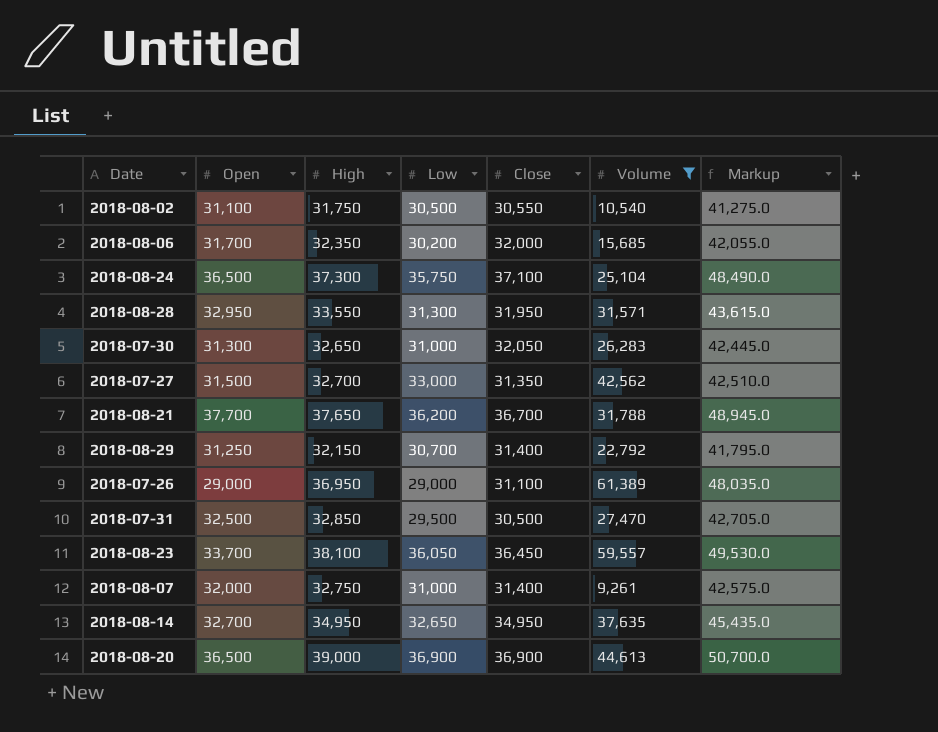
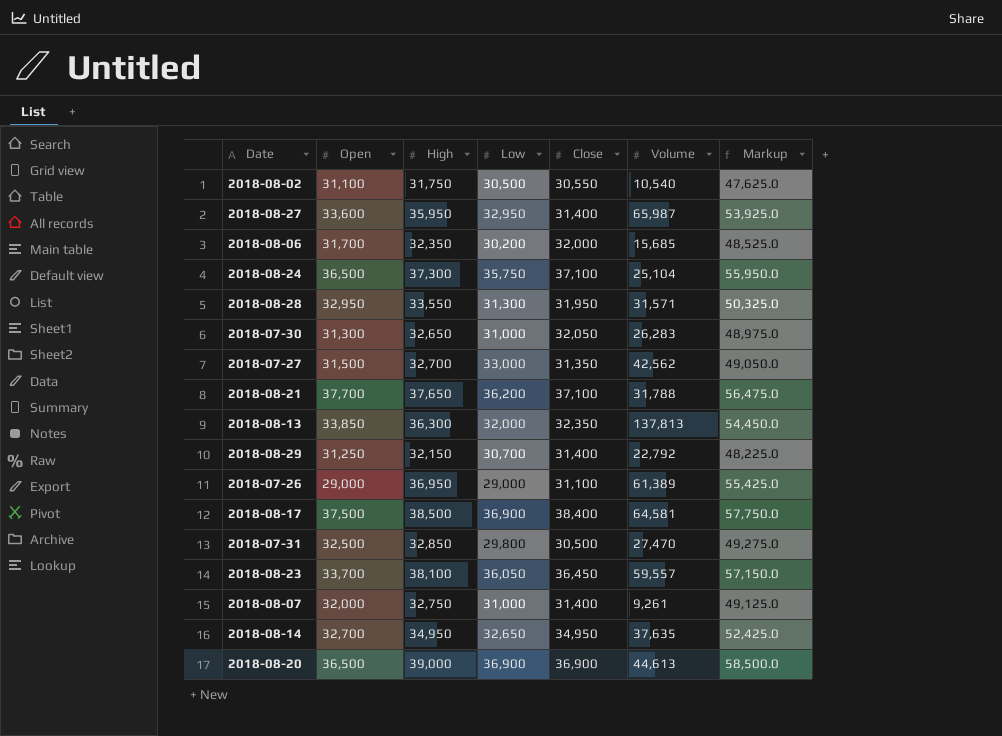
filter: Volume <= 61,389 -> none
column Markup | formula: [High] * 1.3 -> [High] * 1.5
2018-08-21 | Close: 36,700 -> 37,100
2018-07-31 | Low: 29,500 -> 29,800

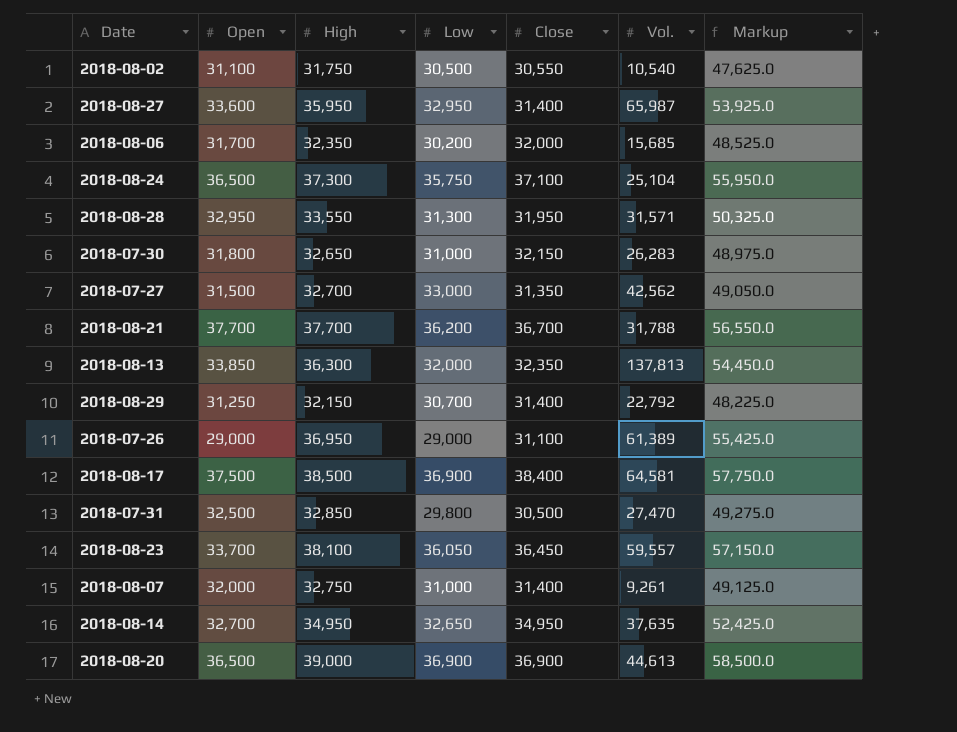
column name: Volume -> Vol.
2018-07-30 | Open: 31,300 -> 31,800
2018-07-30 | Close: 32,050 -> 32,150
2018-08-21 | High: 37,650 -> 37,700
2018-08-21 | Close: 37,100 -> 36,700
2018-08-21 | Markup: 56,475.0 -> 56,550.0

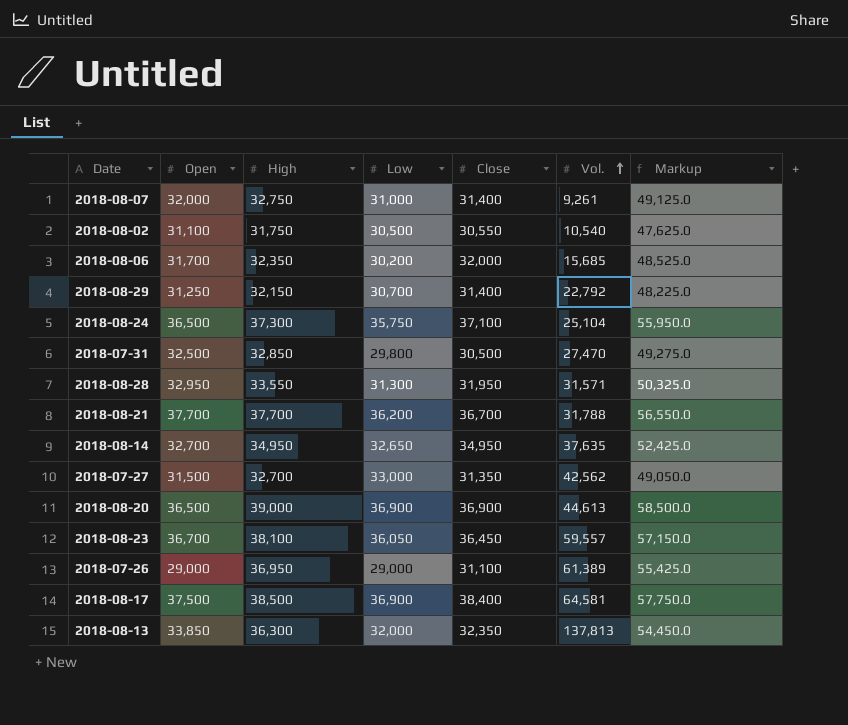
row order: none -> Vol. ascending
row 2018-08-27: 33,600 | 35,950 | 32,950 | 31,400 | 65,987 | 53,925.0 -> none
row 2018-07-30: 31,800 | 32,650 | 31,000 | 32,150 | 26,283 | 48,975.0 -> none
2018-08-23 | Open: 33,700 -> 36,700

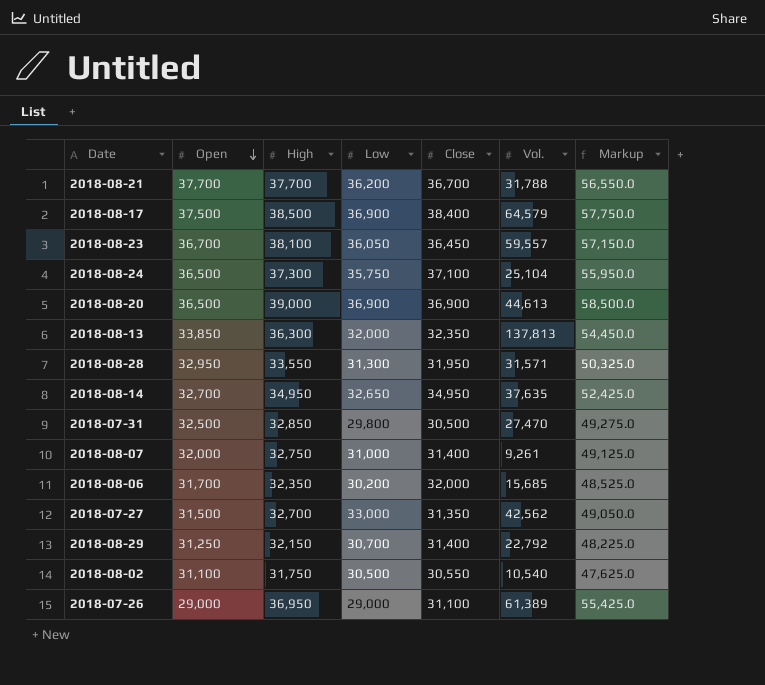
row order: Vol. ascending -> Open descending
2018-08-17 | Vol.: 64,581 -> 64,579

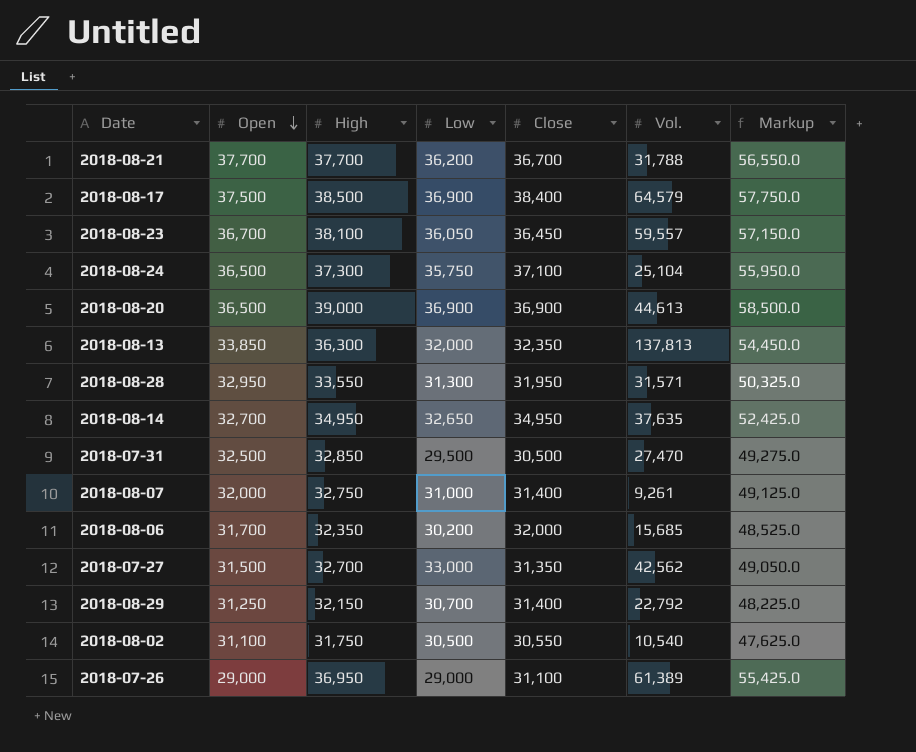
2018-07-31 | Low: 29,800 -> 29,500

